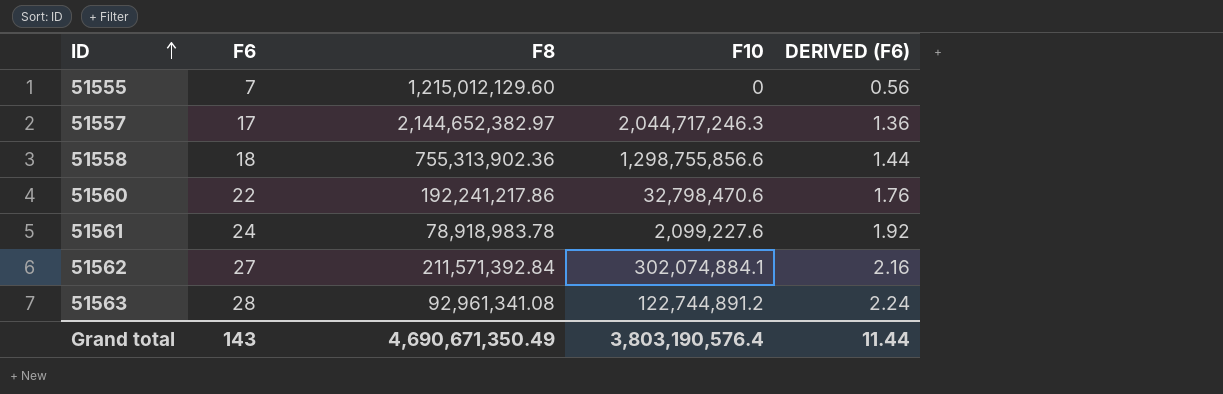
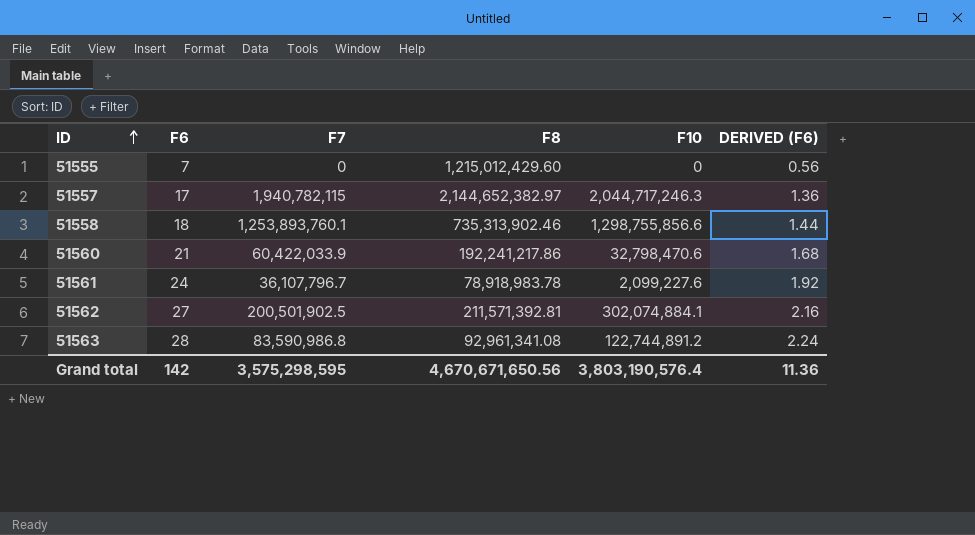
column F7 | position: none -> 3
51555 | F8: 1,215,012,129.60 -> 1,215,012,429.60
51558 | F8: 755,313,902.36 -> 735,313,902.46
51560 | F6: 22 -> 21
51560 | DERIVED (F6): 1.76 -> 1.68
51562 | F8: 211,571,392.84 -> 211,571,392.81
Grand total | F6: 143 -> 142
Grand total | F8: 4,690,671,350.49 -> 4,670,671,650.56
Grand total | DERIVED (F6): 11.44 -> 11.36

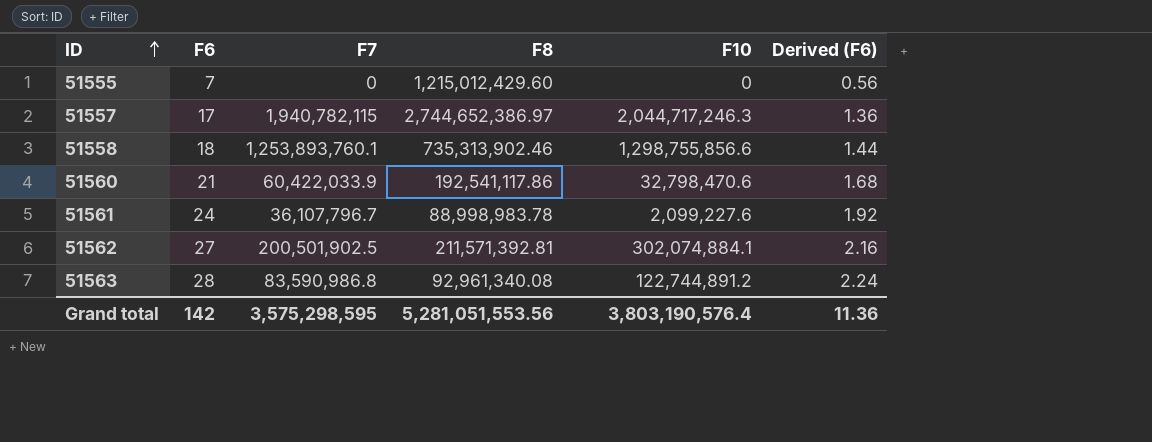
column name: DERIVED (F6) -> Derived (F6)
51557 | F8: 2,144,652,382.97 -> 2,744,652,386.97
51560 | F8: 192,241,217.86 -> 192,541,117.86
51561 | F8: 78,918,983.78 -> 88,998,983.78
51563 | F8: 92,961,341.08 -> 92,961,340.08
Grand total | F8: 4,670,671,650.56 -> 5,281,051,553.56

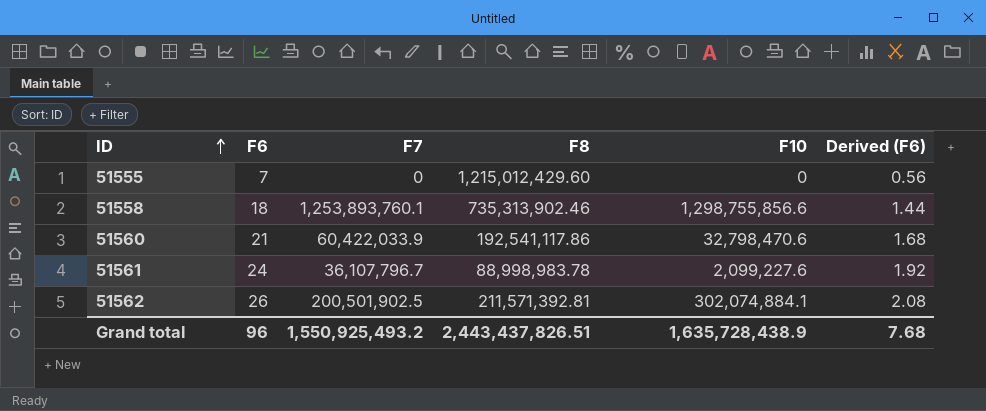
row 51557: 17 | 1,940,782,115 | 2,744,652,386.97 | 2,044,717,246.3 | 1.36 -> none
row 51563: 28 | 83,590,986.8 | 92,961,340.08 | 122,744,891.2 | 2.24 -> none
51562 | F6: 27 -> 26
51562 | Derived (F6): 2.16 -> 2.08
Grand total | F6: 142 -> 96
Grand total | F7: 3,575,298,595 -> 1,550,925,493.2
Grand total | F8: 5,281,051,553.56 -> 2,443,437,826.51
Grand total | F10: 3,803,190,576.4 -> 1,635,728,438.9
Grand total | Derived (F6): 11.36 -> 7.68

